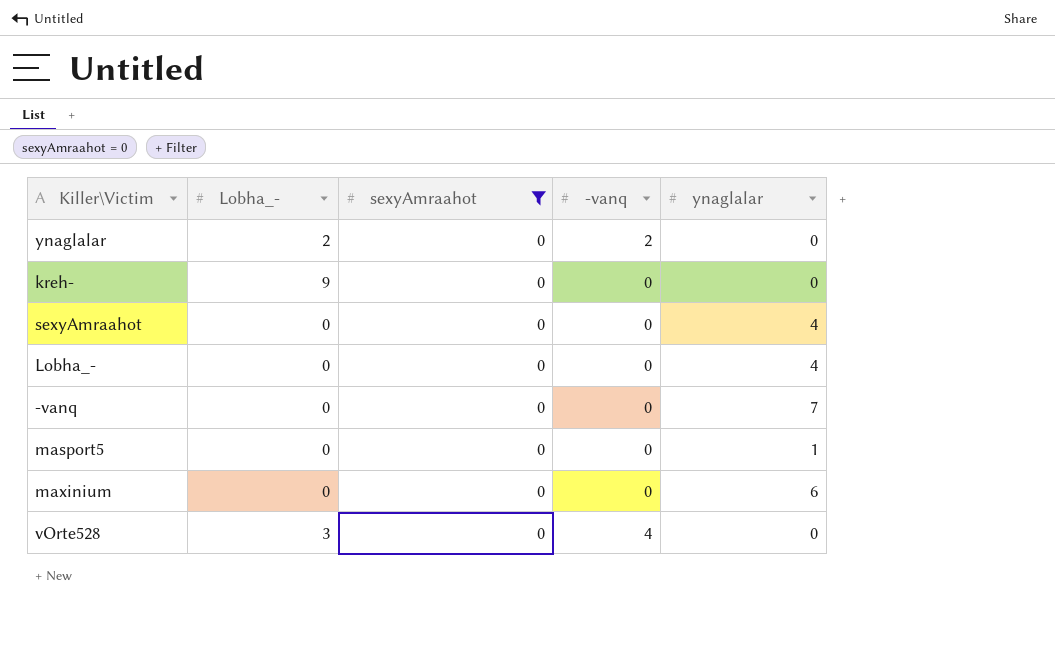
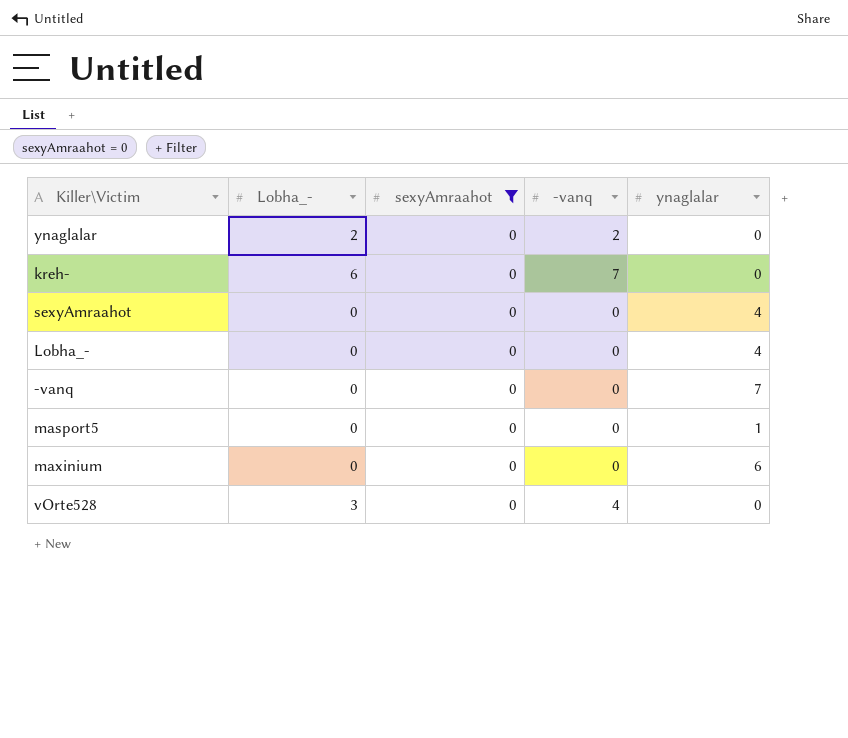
kreh- | Lobha_-: 9 -> 6
kreh- | -vanq: 0 -> 7

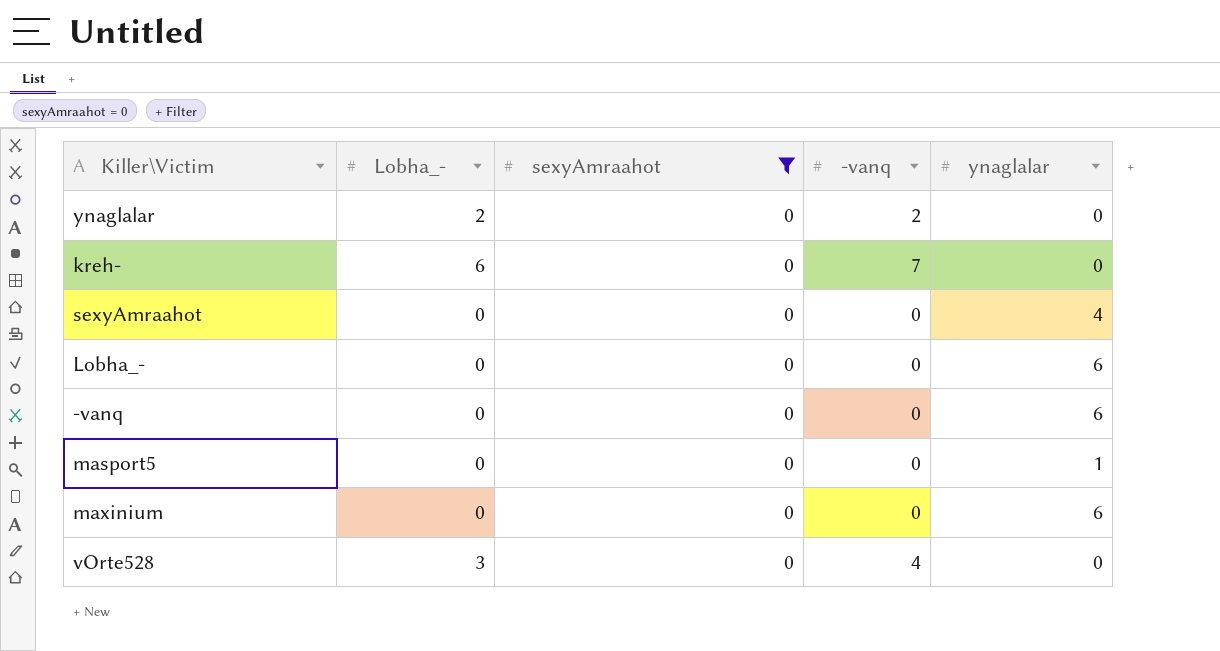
Lobha_- | ynaglalar: 4 -> 6
-vanq | ynaglalar: 7 -> 6

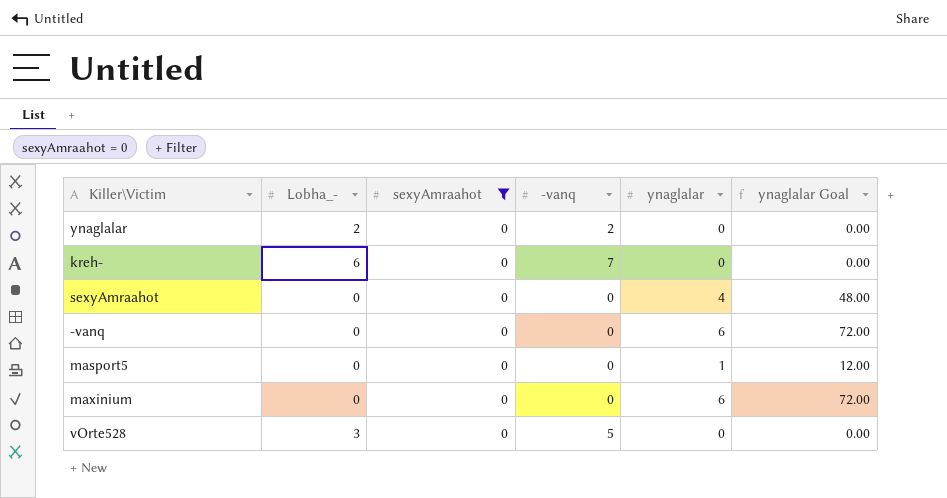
column ynaglalar Goal | formula: none -> [ynaglalar] * 12
row Lobha_-: 0 | 0 | 0 | 6 -> none
vOrte528 | -vanq: 4 -> 5

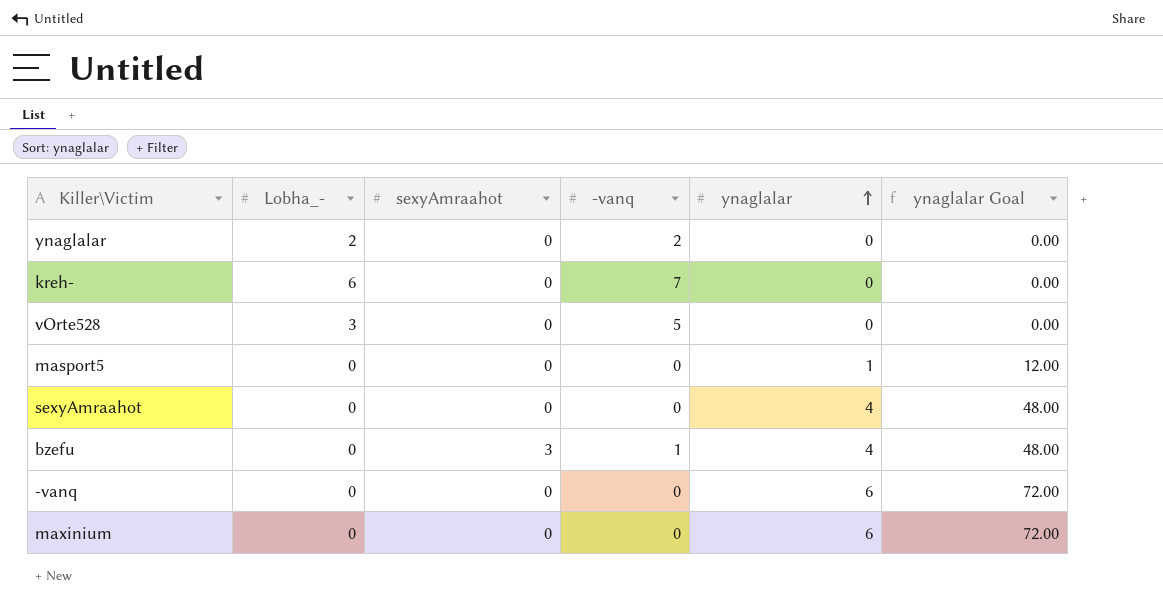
filter: sexyAmraahot = 0 -> none
row order: none -> ynaglalar ascending

